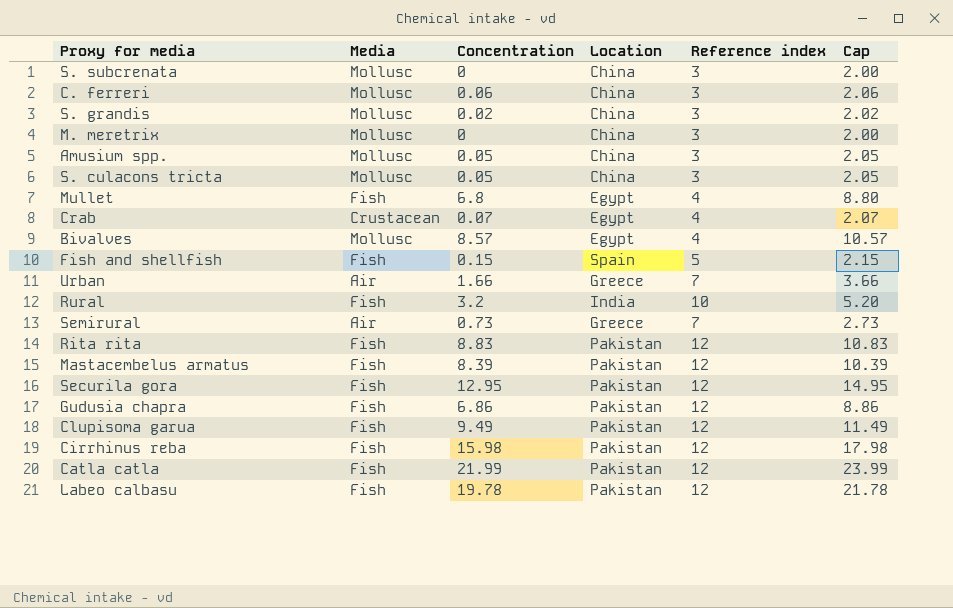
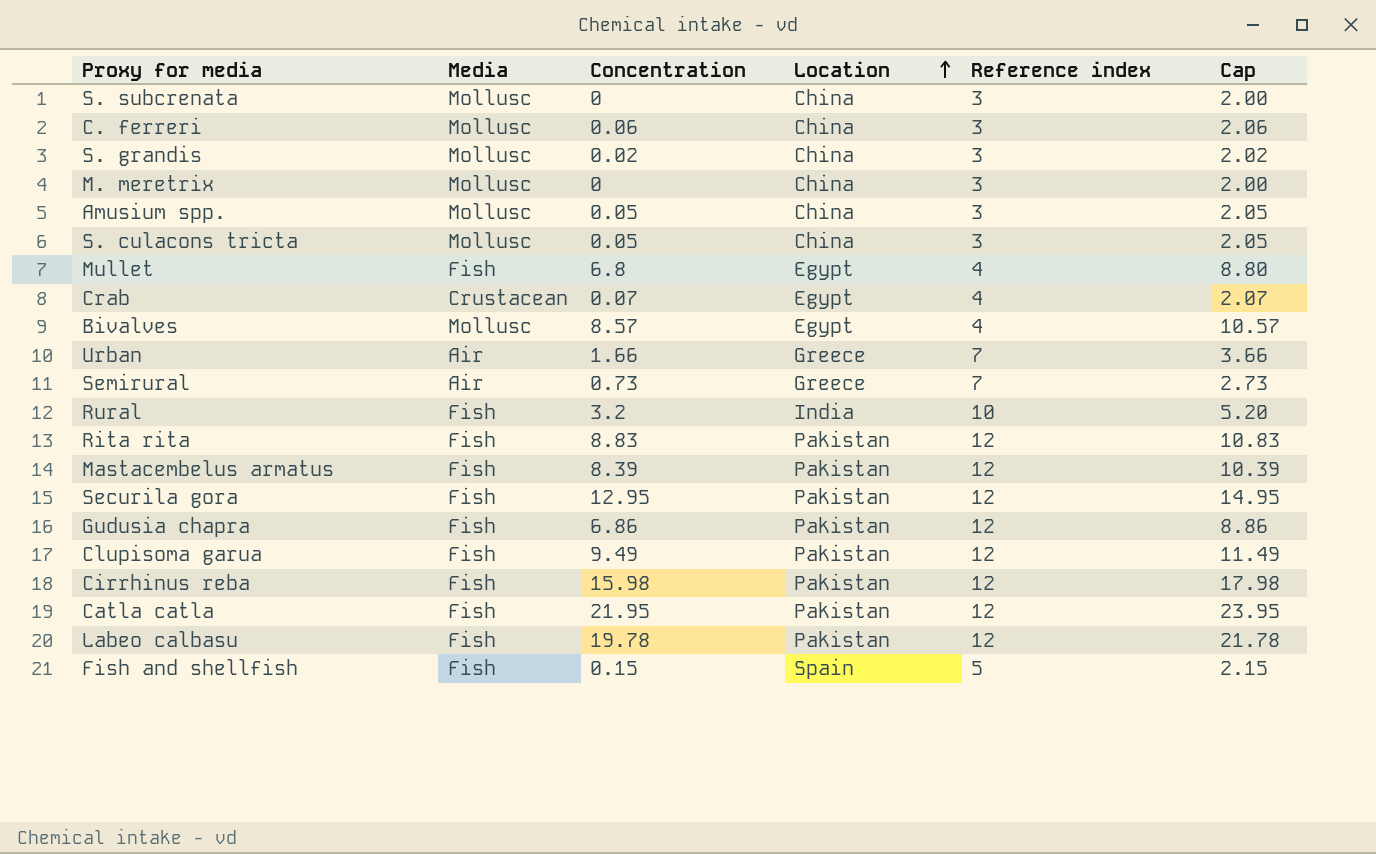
row order: none -> Location ascending
Catla catla | Concentration: 21.99 -> 21.95
Catla catla | Cap: 23.99 -> 23.95

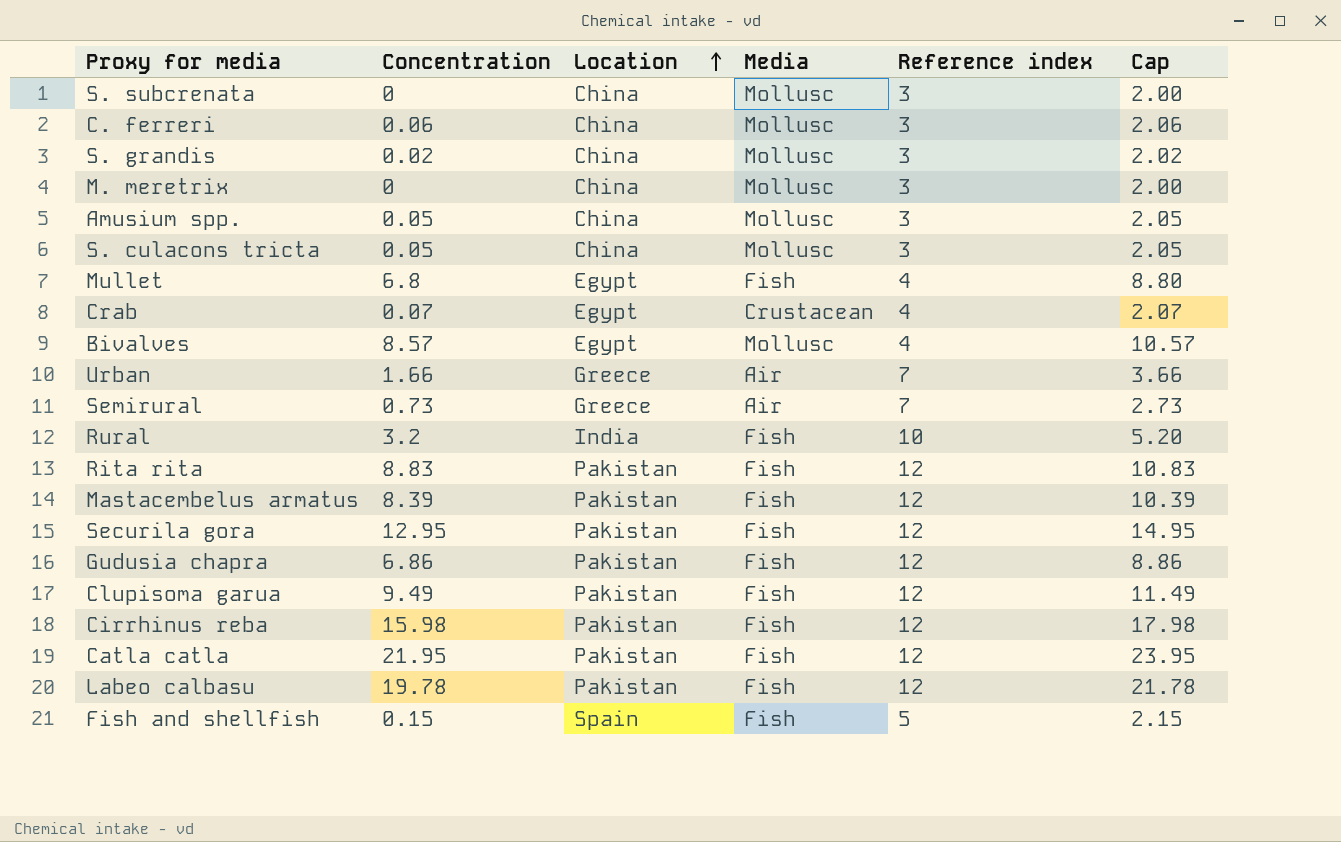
column Media | position: 2 -> 4

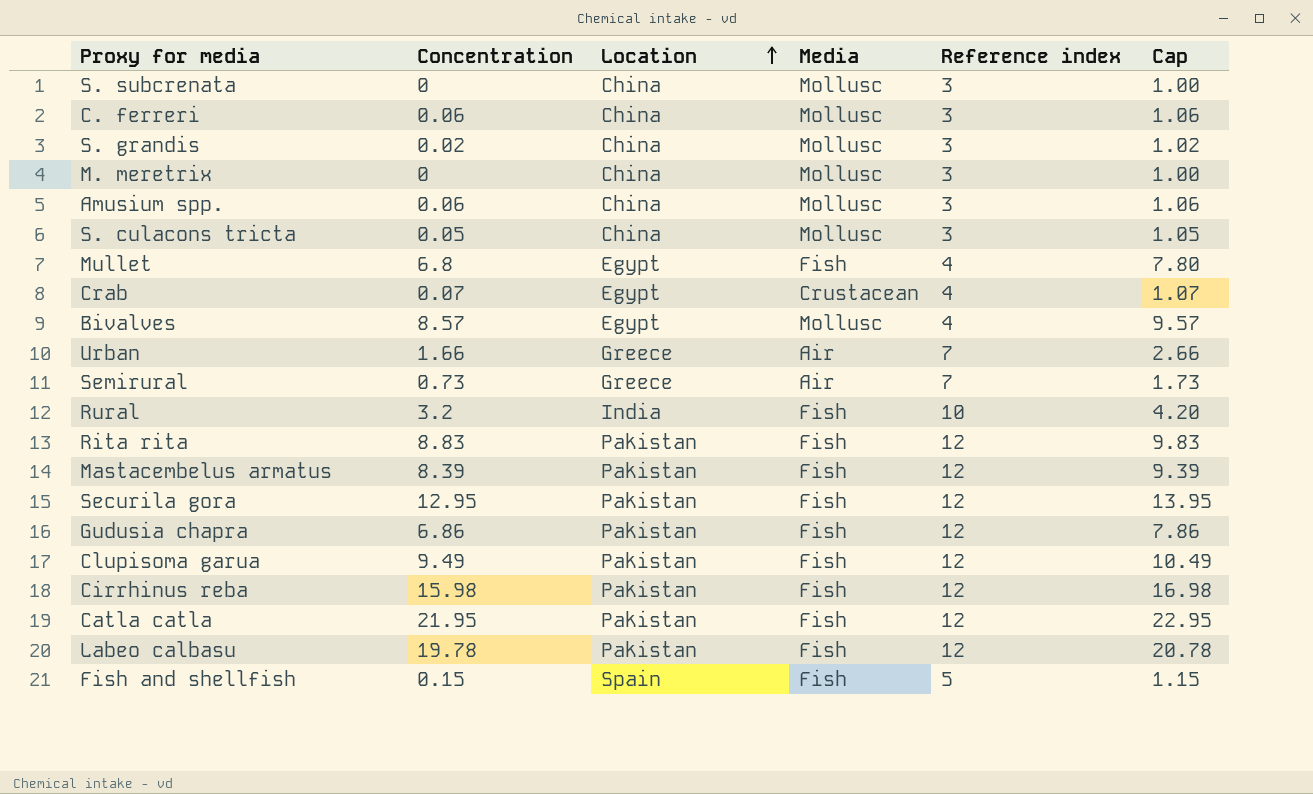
column Cap | formula: [Concentration] + 2 -> [Concentration] + 1
Amusium spp. | Concentration: 0.05 -> 0.06

